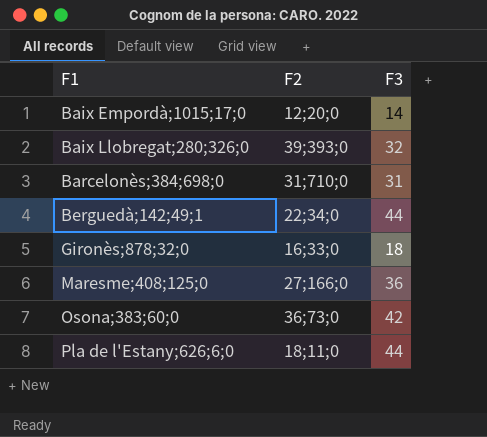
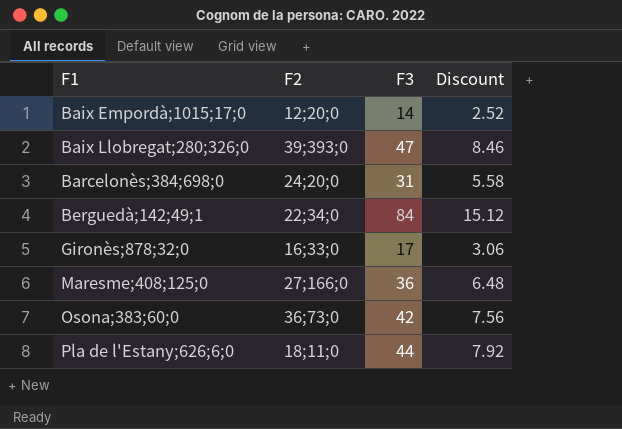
column Discount | formula: none -> [F3] * 0.18
Baix Llobregat;280;326;0 | F3: 32 -> 47
Barcelonès;384;698;0 | F2: 31;710;0 -> 24;20;0
Berguedà;142;49;1 | F3: 44 -> 84
Gironès;878;32;0 | F3: 18 -> 17

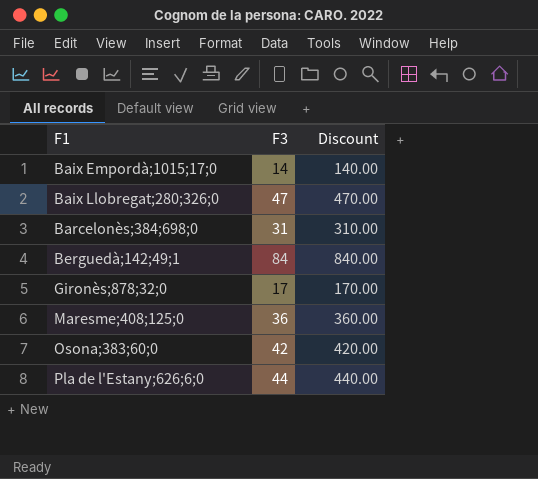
column F2 | position: 2 -> none
column Discount | formula: [F3] * 0.18 -> [F3] * 10

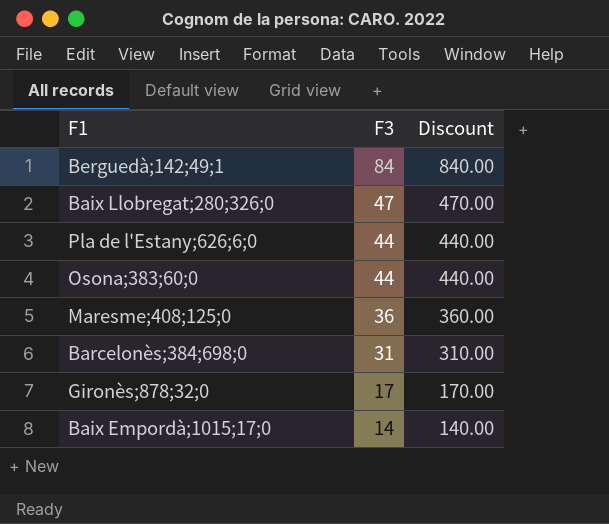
row order: F1 ascending -> F3 descending
Osona;383;60;0 | F3: 42 -> 44
Osona;383;60;0 | Discount: 420.00 -> 440.00

